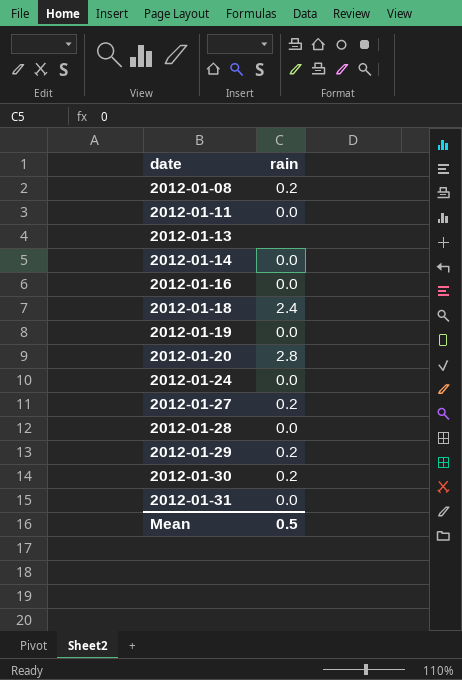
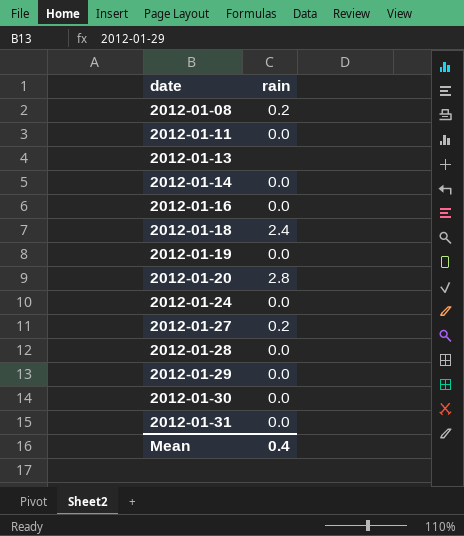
2012-01-29 | rain: 0.2 -> 0.0
2012-01-30 | rain: 0.2 -> 0.0
Mean | rain: 0.5 -> 0.4

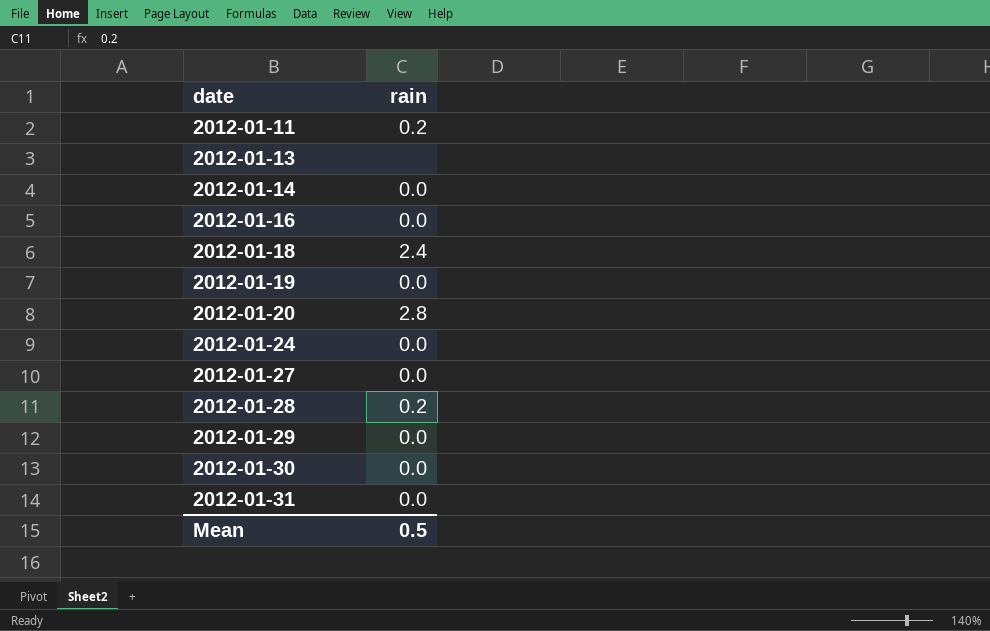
row 2012-01-08: 0.2 -> none
2012-01-11 | rain: 0.0 -> 0.2
2012-01-27 | rain: 0.2 -> 0.0
2012-01-28 | rain: 0.0 -> 0.2
Mean | rain: 0.4 -> 0.5

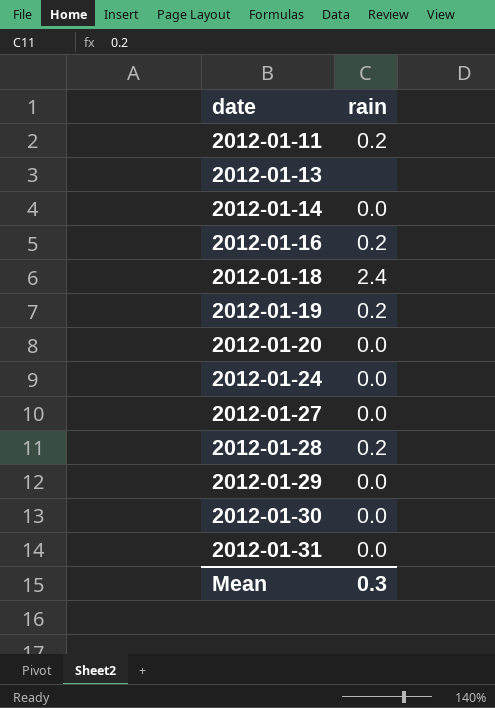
2012-01-16 | rain: 0.0 -> 0.2
2012-01-19 | rain: 0.0 -> 0.2
2012-01-20 | rain: 2.8 -> 0.0
Mean | rain: 0.5 -> 0.3

